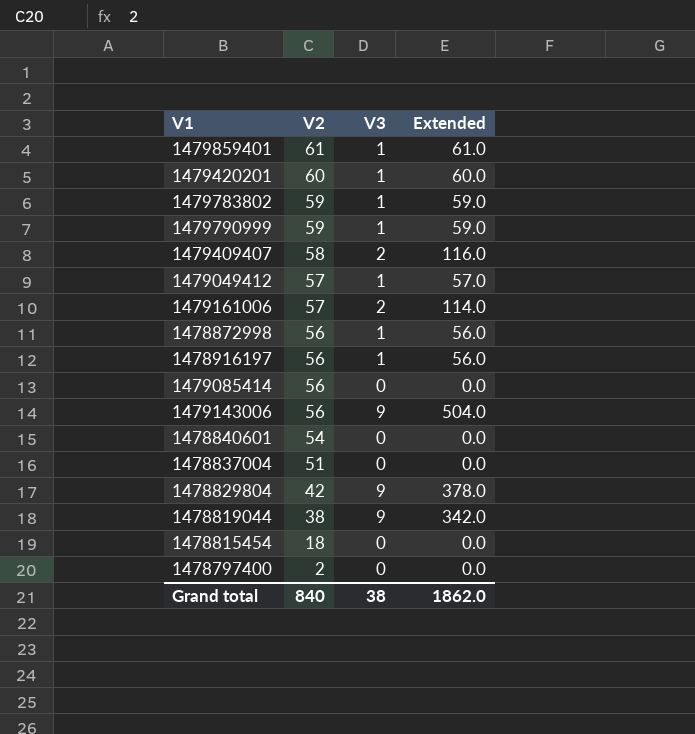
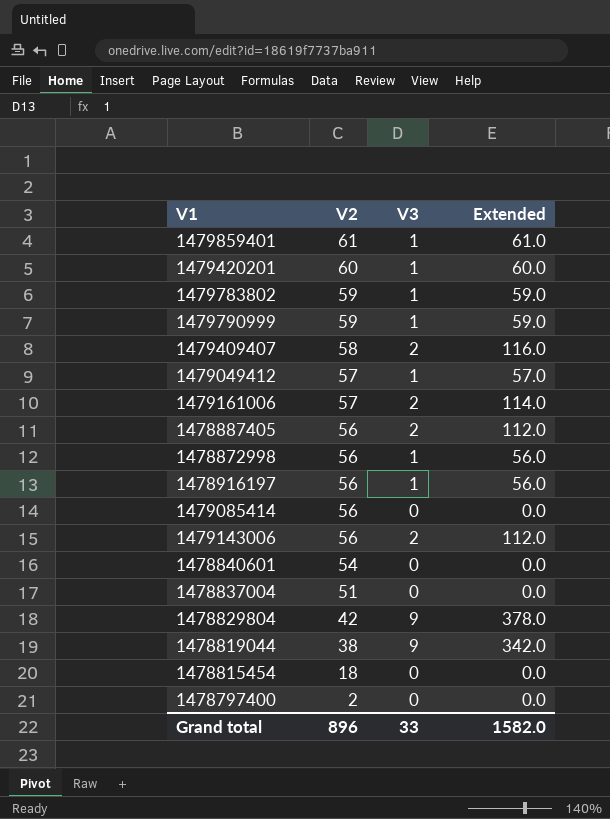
row 1478887405: none -> 56 | 2 | 112.0
1479143006 | V3: 9 -> 2
1479143006 | Extended: 504.0 -> 112.0
Grand total | V2: 840 -> 896
Grand total | V3: 38 -> 33
Grand total | Extended: 1862.0 -> 1582.0

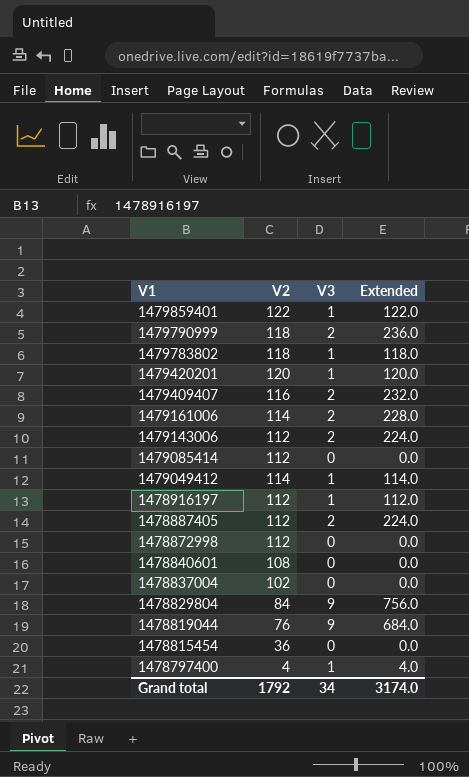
row order: V2 descending -> V1 descending
1479859401 | V2: 61 -> 122
1479859401 | Extended: 61.0 -> 122.0
1479790999 | V2: 59 -> 118
1479790999 | V3: 1 -> 2
1479790999 | Extended: 59.0 -> 236.0
1479783802 | V2: 59 -> 118
1479783802 | Extended: 59.0 -> 118.0
1479420201 | V2: 60 -> 120
1479420201 | Extended: 60.0 -> 120.0
1479409407 | V2: 58 -> 116
1479409407 | Extended: 116.0 -> 232.0
1479161006 | V2: 57 -> 114
1479161006 | Extended: 114.0 -> 228.0
1479143006 | V2: 56 -> 112
1479143006 | Extended: 112.0 -> 224.0
1479085414 | V2: 56 -> 112
1479049412 | V2: 57 -> 114
1479049412 | Extended: 57.0 -> 114.0
1478916197 | V2: 56 -> 112
1478916197 | Extended: 56.0 -> 112.0
1478887405 | V2: 56 -> 112
1478887405 | Extended: 112.0 -> 224.0
1478872998 | V2: 56 -> 112
1478872998 | V3: 1 -> 0
1478872998 | Extended: 56.0 -> 0.0
1478840601 | V2: 54 -> 108
1478837004 | V2: 51 -> 102
1478829804 | V2: 42 -> 84
1478829804 | Extended: 378.0 -> 756.0
1478819044 | V2: 38 -> 76
1478819044 | Extended: 342.0 -> 684.0
1478815454 | V2: 18 -> 36
1478797400 | V2: 2 -> 4
1478797400 | V3: 0 -> 1
1478797400 | Extended: 0.0 -> 4.0
Grand total | V2: 896 -> 1792
Grand total | V3: 33 -> 34
Grand total | Extended: 1582.0 -> 3174.0

